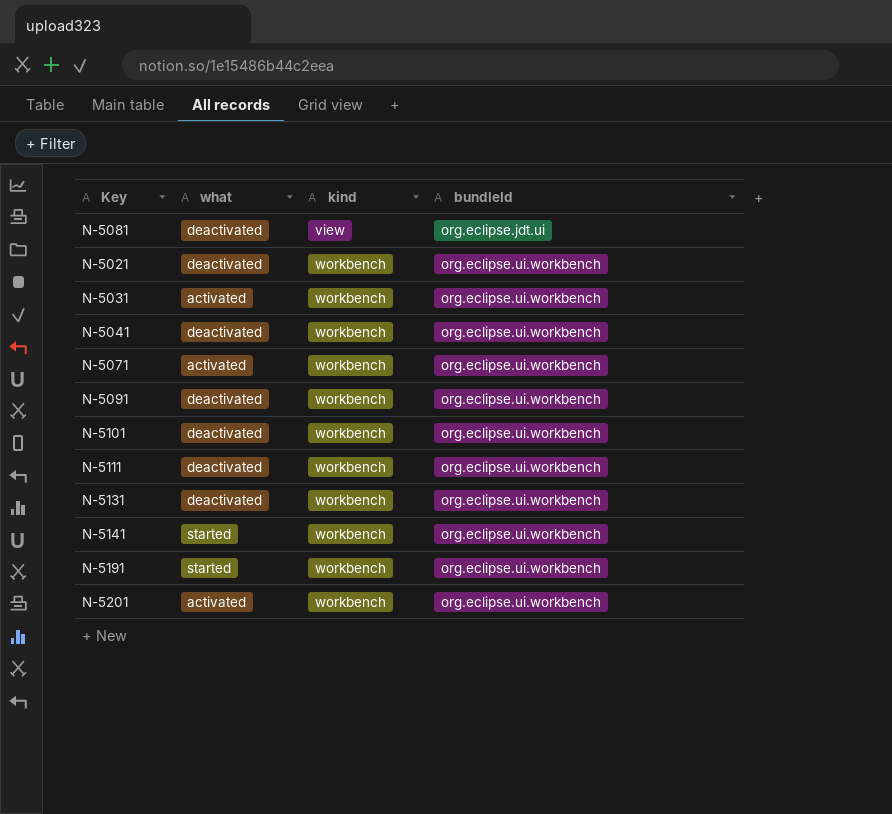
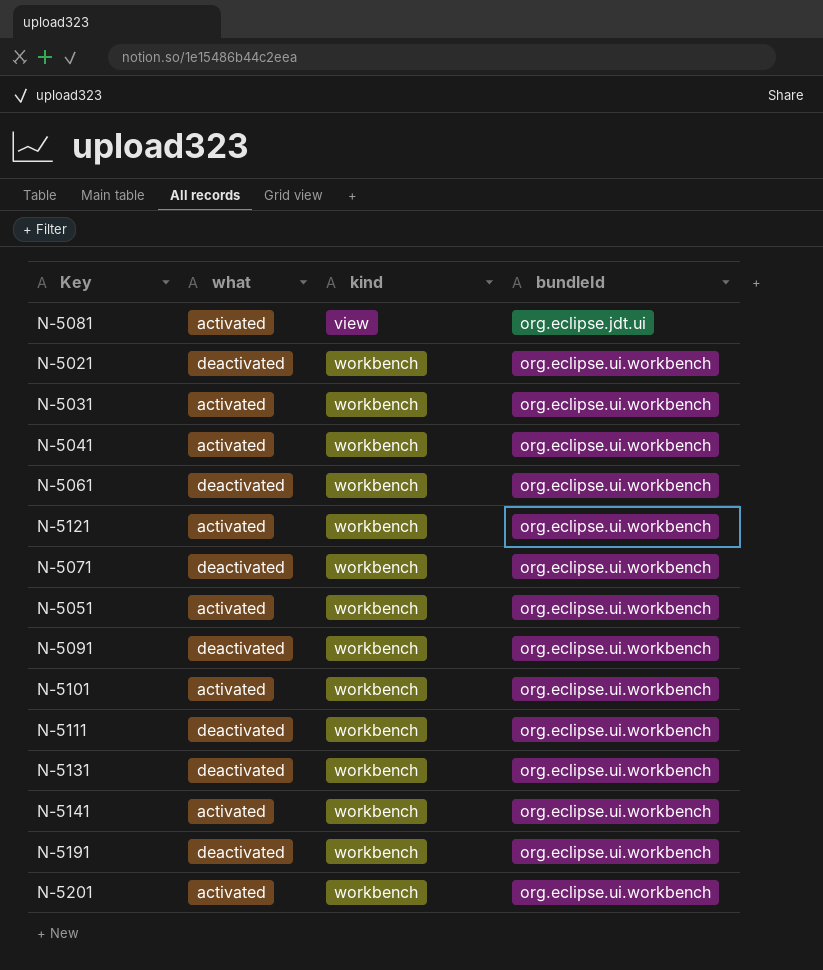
N-5081 | what: deactivated -> activated
N-5041 | what: deactivated -> activated
row N-5061: none -> deactivated | workbench | org.eclipse.ui.workbench
row N-5121: none -> activated | workbench | org.eclipse.ui.workbench
N-5071 | what: activated -> deactivated
row N-5051: none -> activated | workbench | org.eclipse.ui.workbench
N-5101 | what: deactivated -> activated
N-5141 | what: started -> activated
N-5191 | what: started -> deactivated

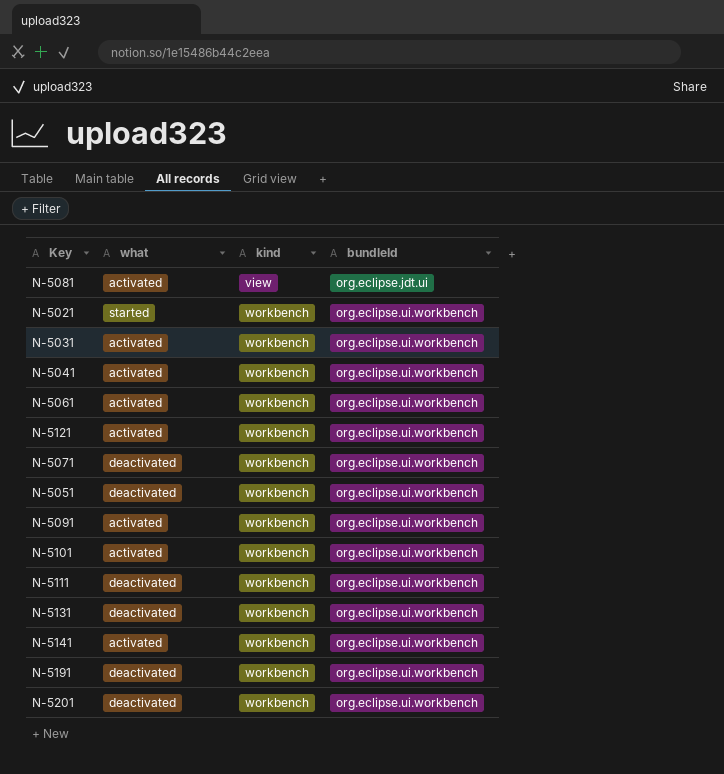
N-5021 | what: deactivated -> started
N-5061 | what: deactivated -> activated
N-5051 | what: activated -> deactivated
N-5091 | what: deactivated -> activated
N-5201 | what: activated -> deactivated

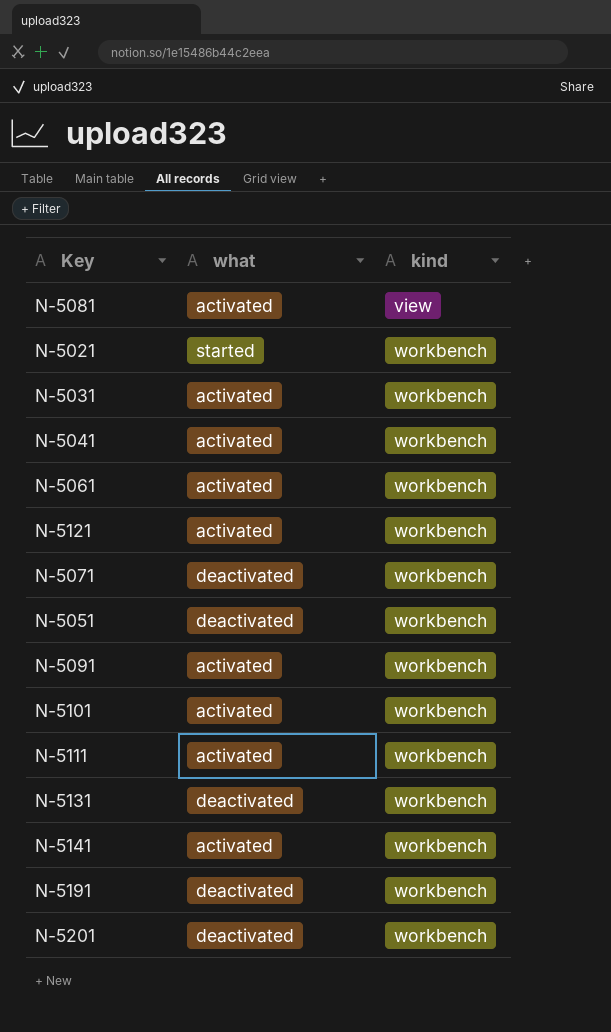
column bundleId | position: 4 -> none
N-5111 | what: deactivated -> activated

